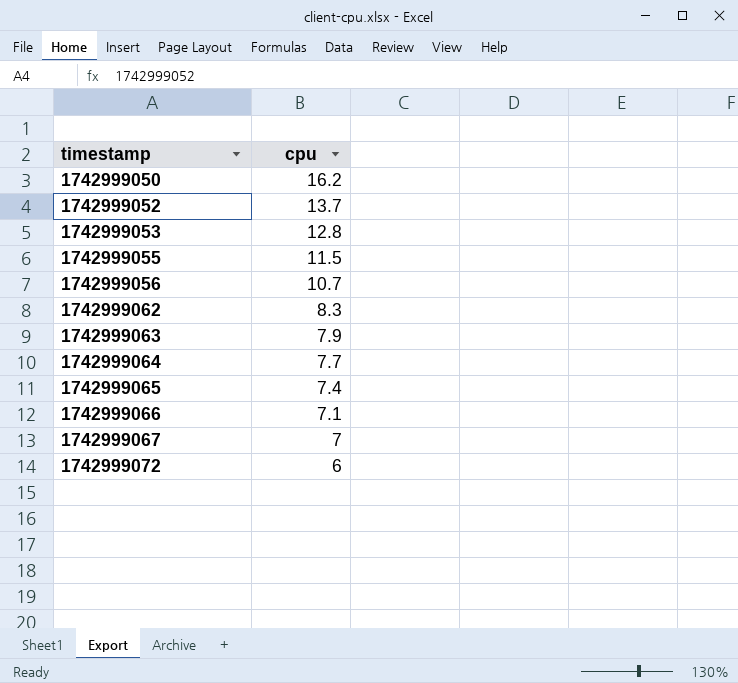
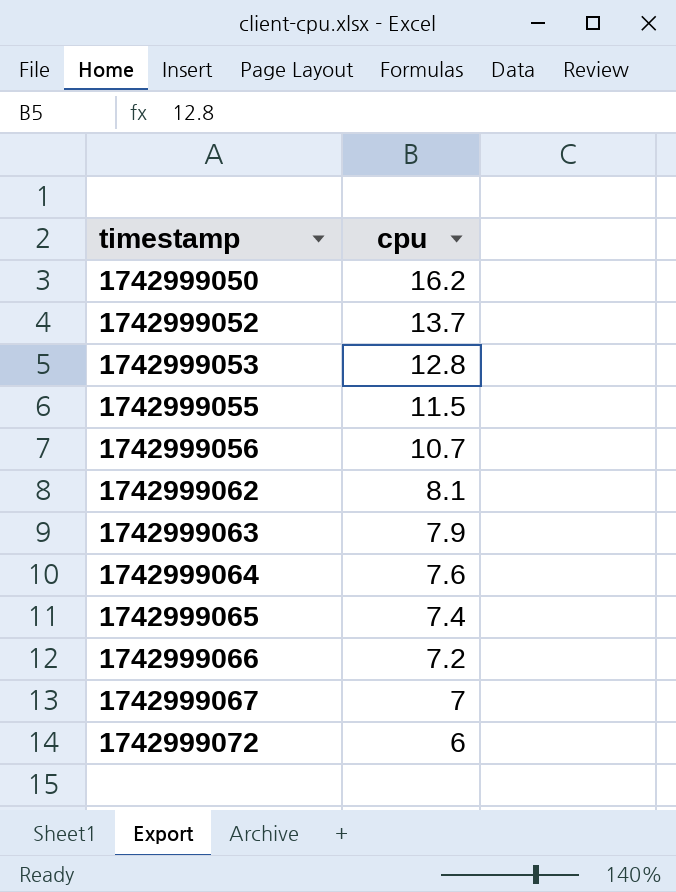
1742999062 | cpu: 8.3 -> 8.1
1742999064 | cpu: 7.7 -> 7.6
1742999066 | cpu: 7.1 -> 7.2

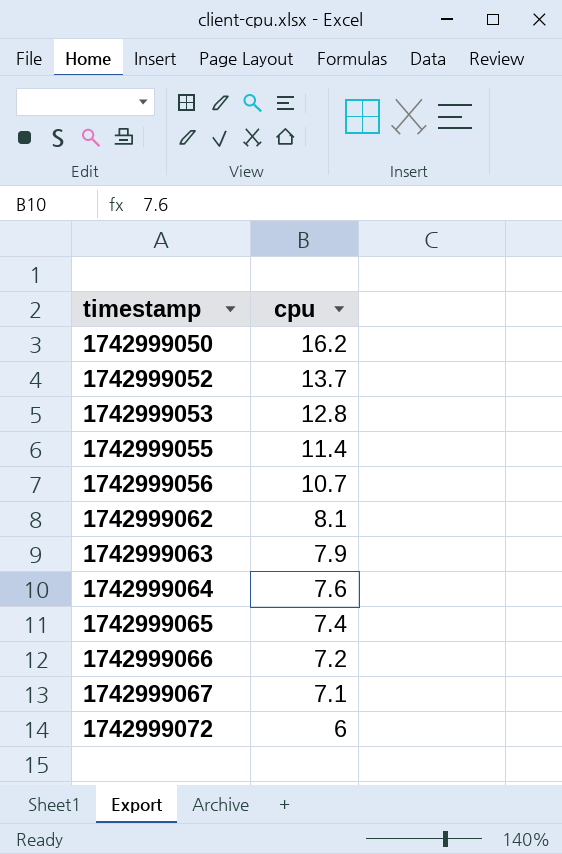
1742999055 | cpu: 11.5 -> 11.4
1742999067 | cpu: 7 -> 7.1

